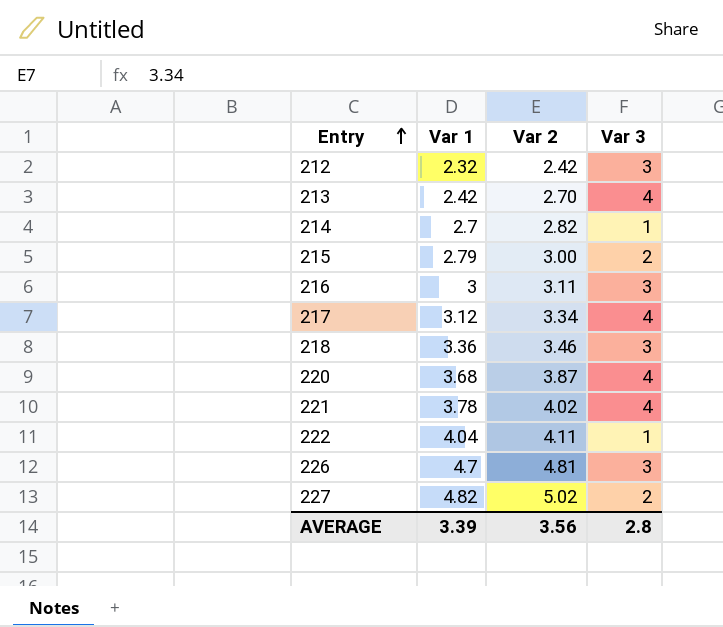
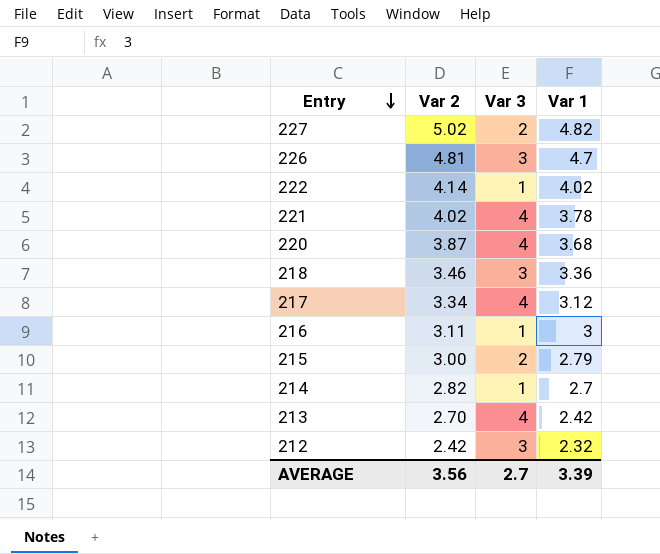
row order: Entry ascending -> Entry descending
column Var 1 | position: 2 -> 4
222 | Var 2: 4.11 -> 4.14
222 | Var 1: 4.04 -> 4.02
216 | Var 3: 3 -> 1
AVERAGE | Var 3: 2.8 -> 2.7

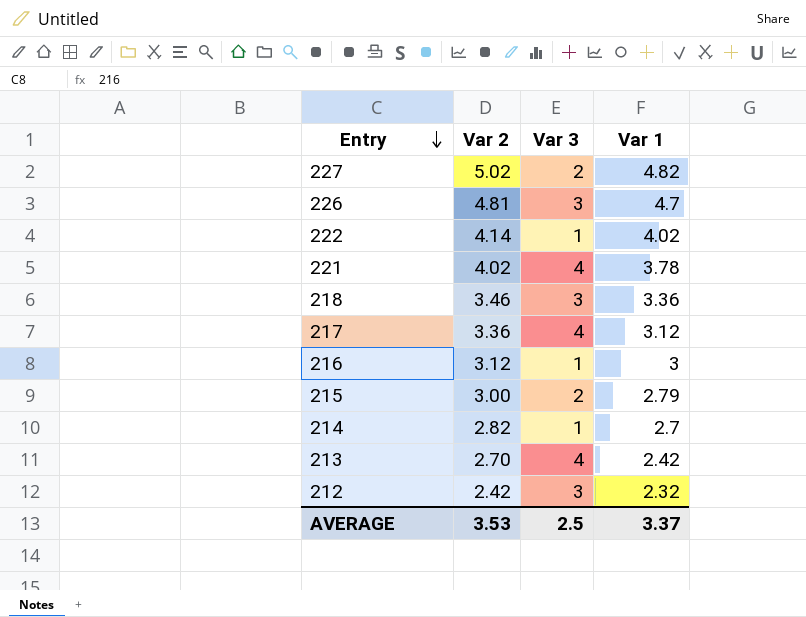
row 220: 3.87 | 4 | 3.68 -> none
217 | Var 2: 3.34 -> 3.36
216 | Var 2: 3.11 -> 3.12
AVERAGE | Var 2: 3.56 -> 3.53
AVERAGE | Var 3: 2.7 -> 2.5
AVERAGE | Var 1: 3.39 -> 3.37

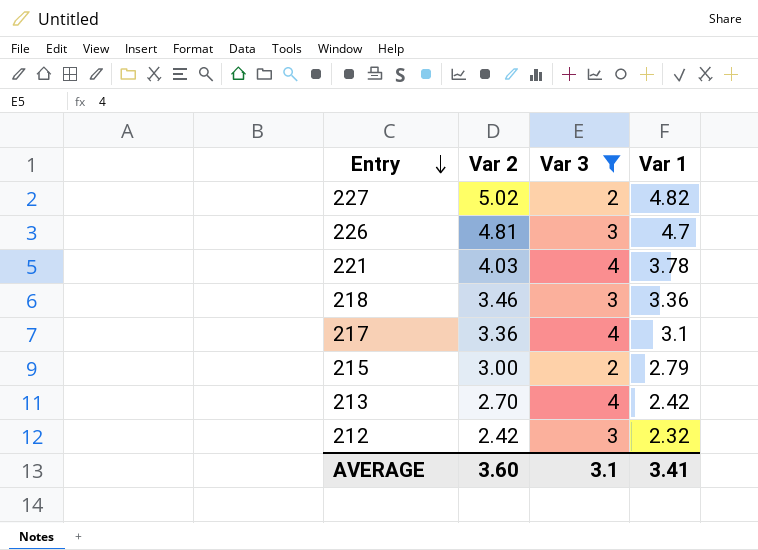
filter: none -> Var 3 != 1
221 | Var 2: 4.02 -> 4.03
217 | Var 1: 3.12 -> 3.1
AVERAGE | Var 2: 3.53 -> 3.60
AVERAGE | Var 3: 2.5 -> 3.1
AVERAGE | Var 1: 3.37 -> 3.41

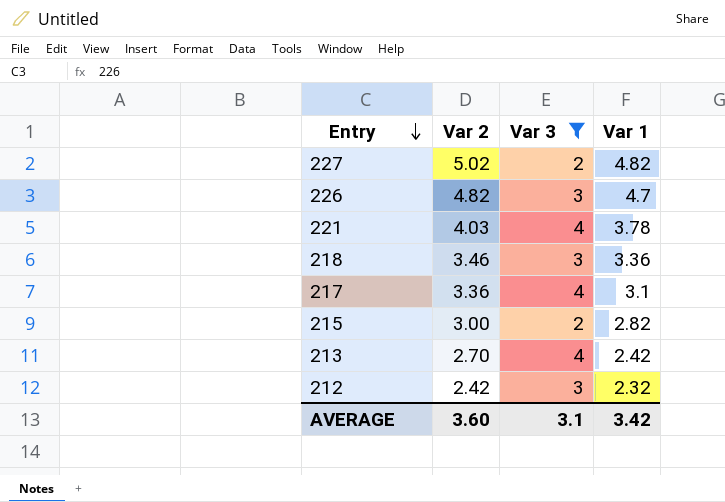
226 | Var 2: 4.81 -> 4.82
215 | Var 1: 2.79 -> 2.82
AVERAGE | Var 1: 3.41 -> 3.42

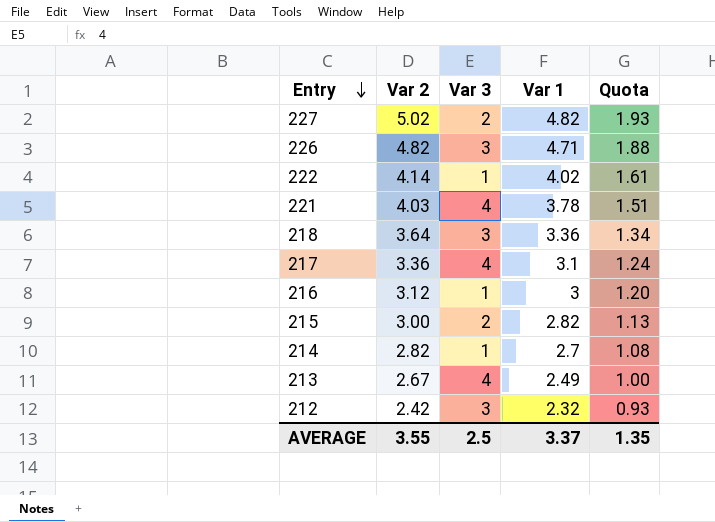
filter: Var 3 != 1 -> none
column Quota | formula: none -> [Var 1] * 0.4
226 | Var 1: 4.7 -> 4.71
218 | Var 2: 3.46 -> 3.64
213 | Var 2: 2.70 -> 2.67
213 | Var 1: 2.42 -> 2.49
AVERAGE | Var 2: 3.60 -> 3.55
AVERAGE | Var 3: 3.1 -> 2.5
AVERAGE | Var 1: 3.42 -> 3.37

